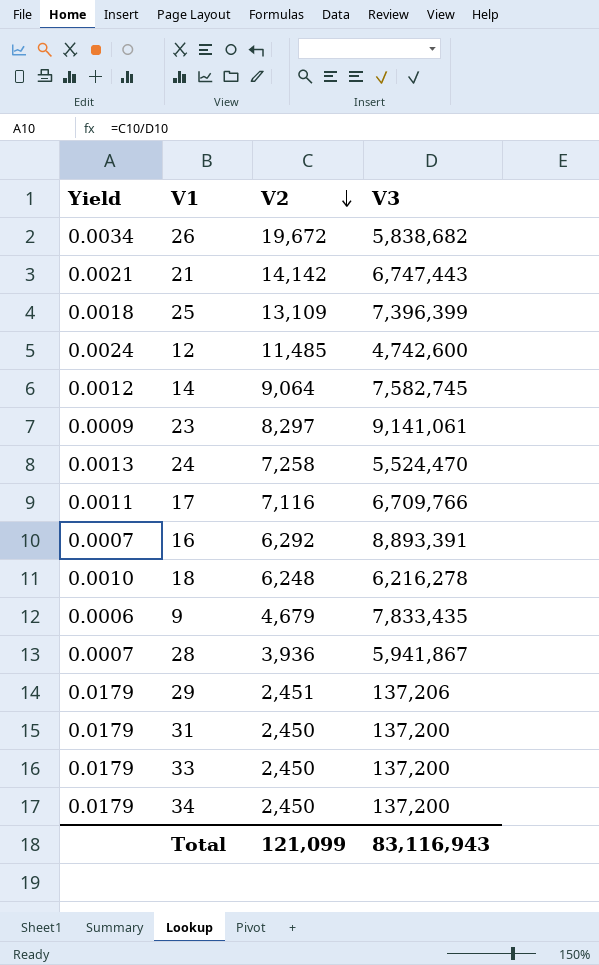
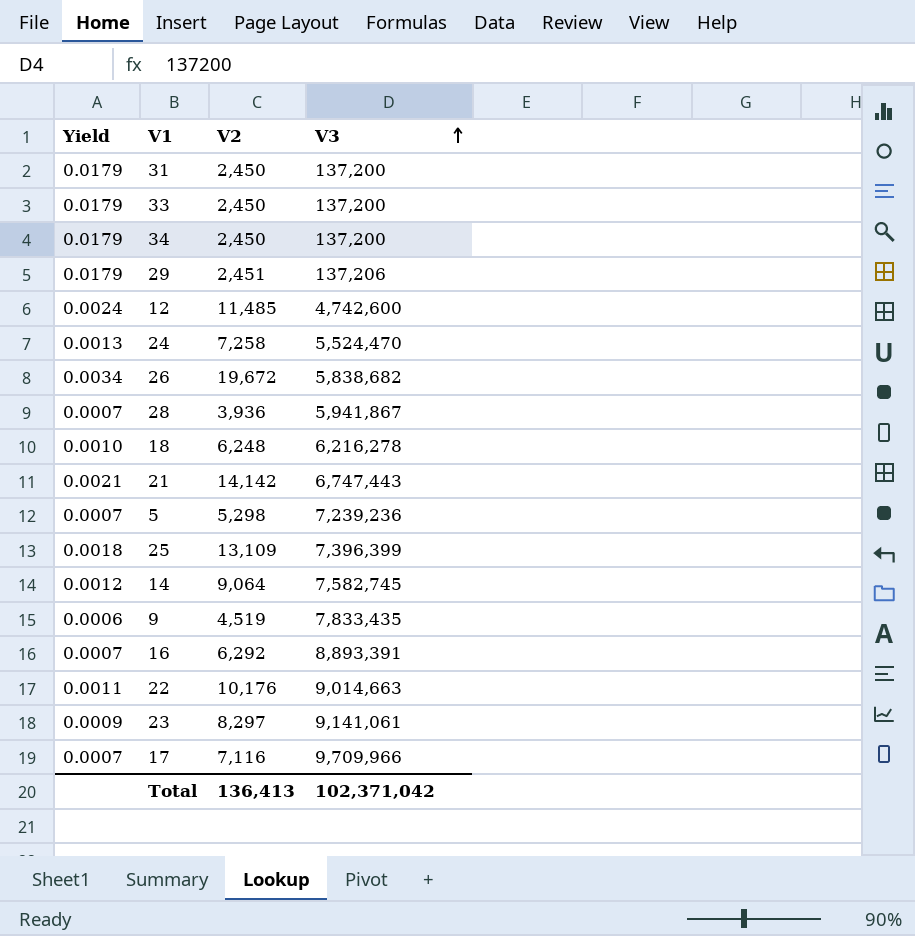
row order: V2 descending -> V3 ascending
row 5: none -> 0.0007 | 5,298 | 7,239,236
9 | V2: 4,679 -> 4,519
row 22: none -> 0.0011 | 10,176 | 9,014,663
17 | Yield: 0.0011 -> 0.0007
17 | V3: 6,709,766 -> 9,709,966
Total | V2: 121,099 -> 136,413
Total | V3: 83,116,943 -> 102,371,042

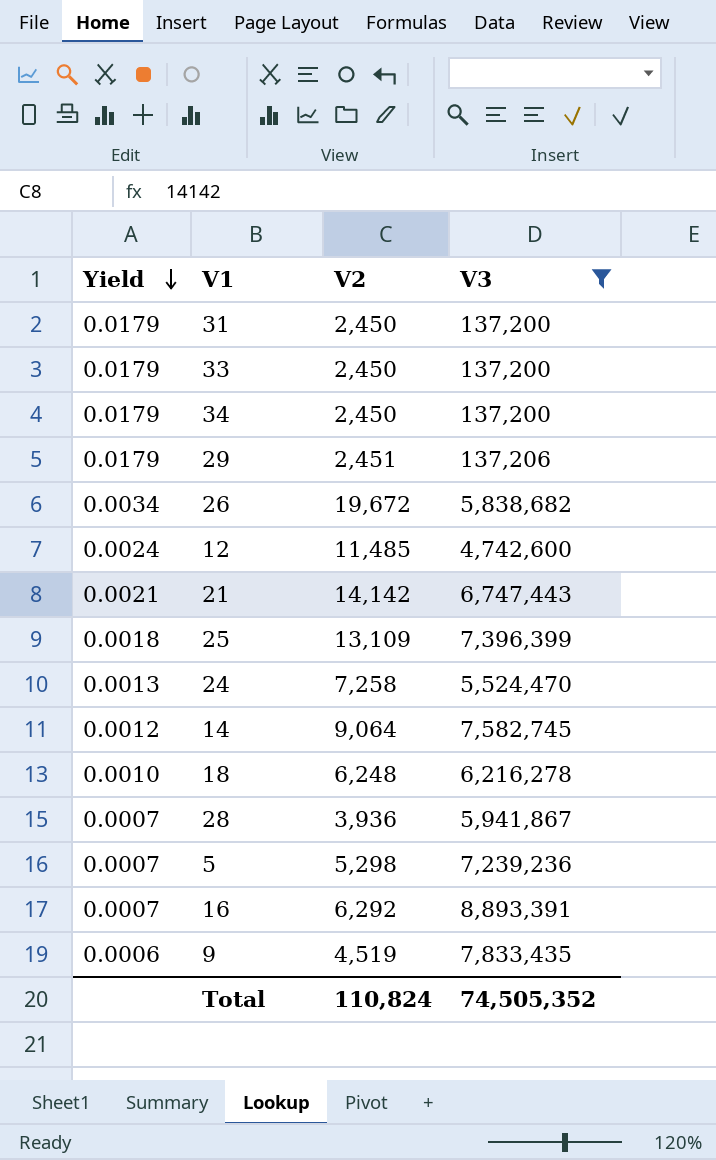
filter: none -> V3 <= 8,893,391
row order: V3 ascending -> Yield descending
Total | V2: 136,413 -> 110,824
Total | V3: 102,371,042 -> 74,505,352

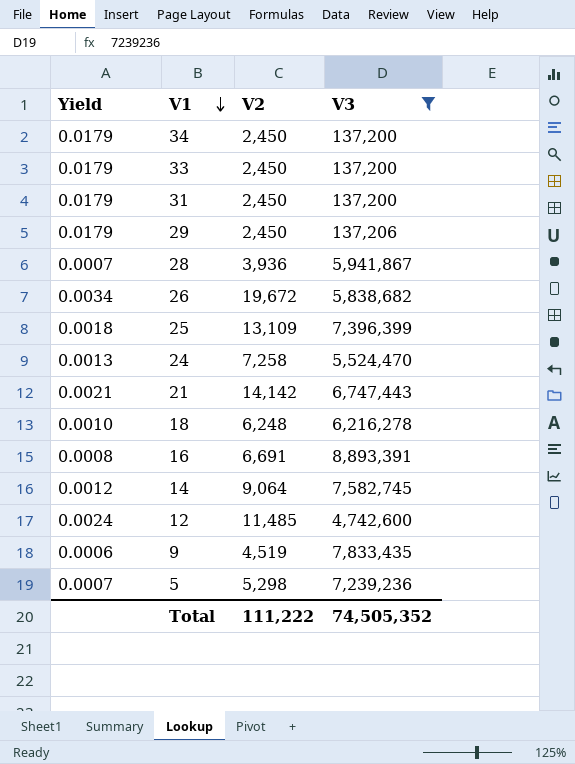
row order: Yield descending -> V1 descending
29 | V2: 2,451 -> 2,450
16 | Yield: 0.0007 -> 0.0008
16 | V2: 6,292 -> 6,691
Total | V2: 110,824 -> 111,222

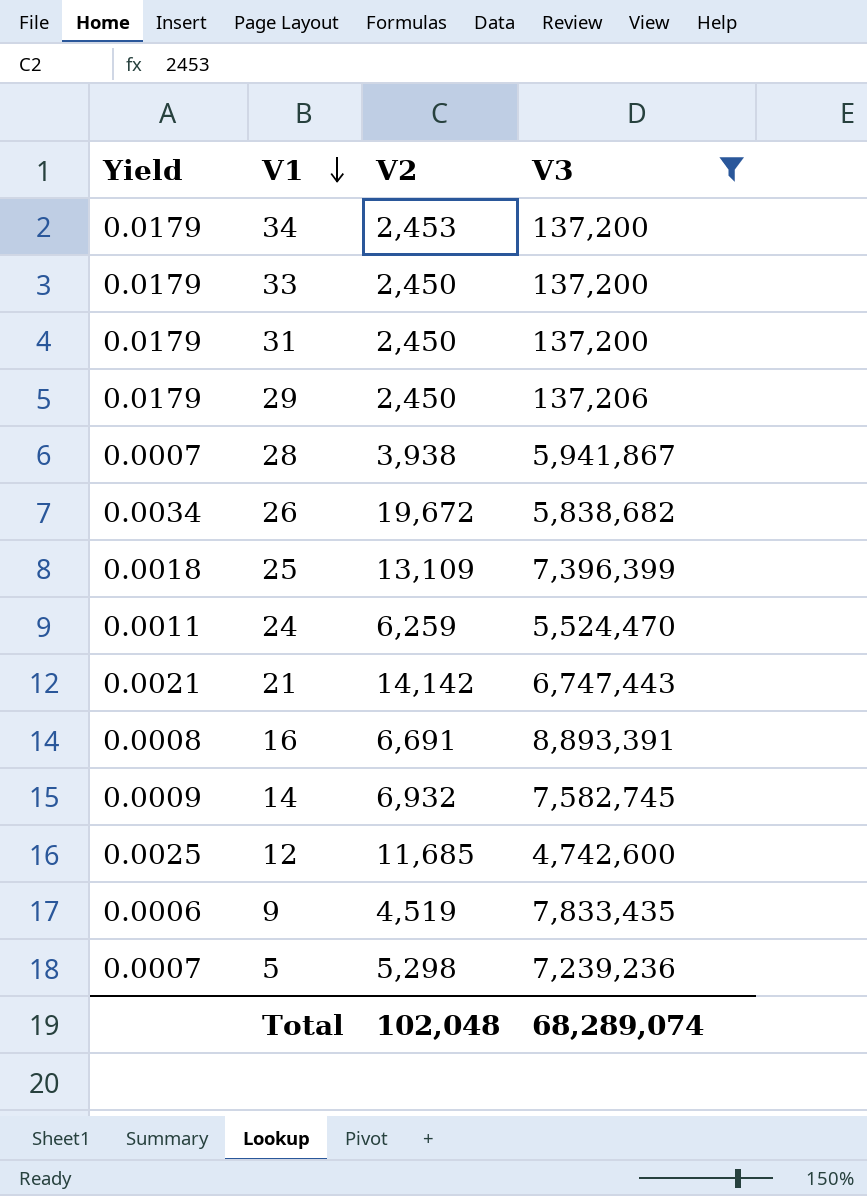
row 18: 0.0010 | 6,248 | 6,216,278 -> none
34 | V2: 2,450 -> 2,453
28 | V2: 3,936 -> 3,938
24 | Yield: 0.0013 -> 0.0011
24 | V2: 7,258 -> 6,259
14 | Yield: 0.0012 -> 0.0009
14 | V2: 9,064 -> 6,932
12 | Yield: 0.0024 -> 0.0025
12 | V2: 11,485 -> 11,685
Total | V2: 111,222 -> 102,048
Total | V3: 74,505,352 -> 68,289,074

